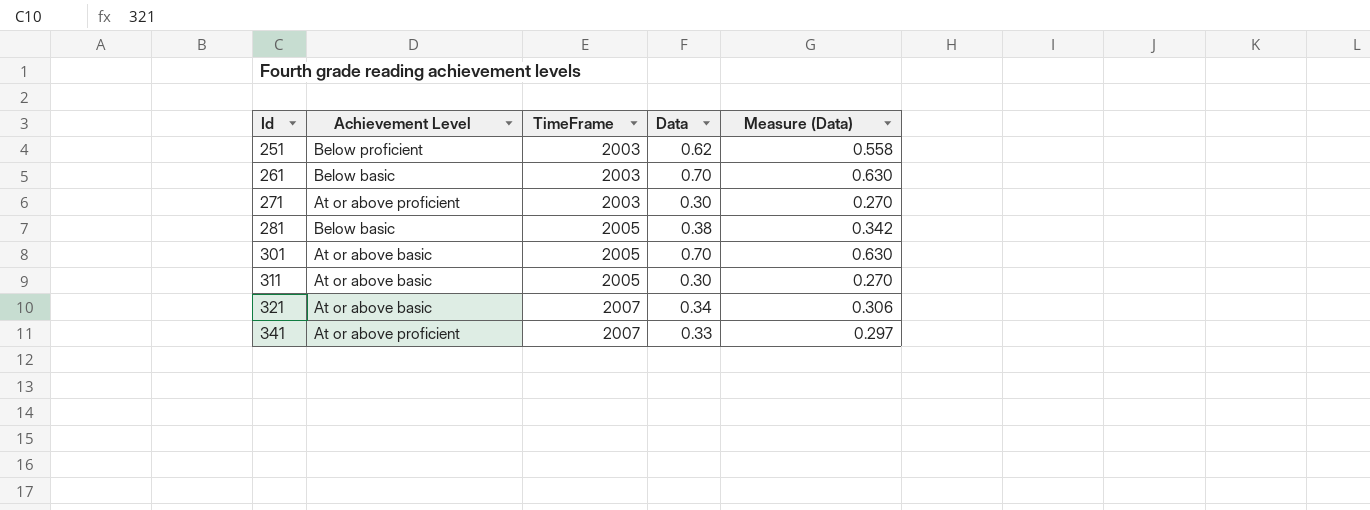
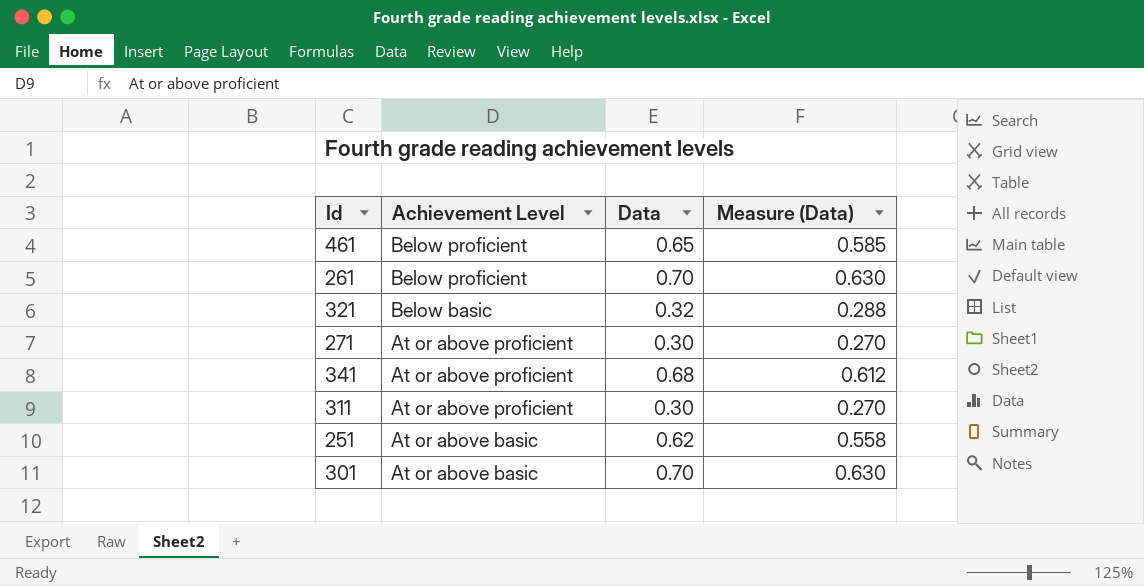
row order: Id ascending -> Achievement Level descending
column TimeFrame | position: 3 -> none
row 281: Below basic | 2005 | 0.38 | 0.342 -> none
row 461: none -> Below proficient | 0.65 | 0.585
261 | Achievement Level: Below basic -> Below proficient
321 | Achievement Level: At or above basic -> Below basic
321 | Data: 0.34 -> 0.32
321 | Measure (Data): 0.306 -> 0.288
341 | Data: 0.33 -> 0.68
341 | Measure (Data): 0.297 -> 0.612
311 | Achievement Level: At or above basic -> At or above proficient
251 | Achievement Level: Below proficient -> At or above basic

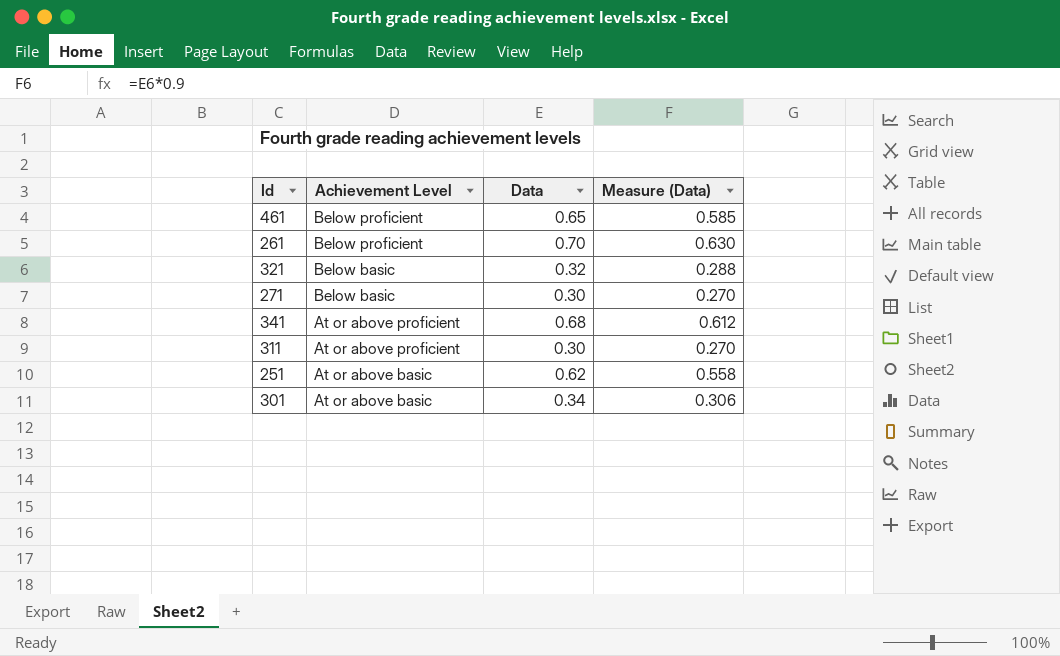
271 | Achievement Level: At or above proficient -> Below basic
301 | Data: 0.70 -> 0.34
301 | Measure (Data): 0.630 -> 0.306

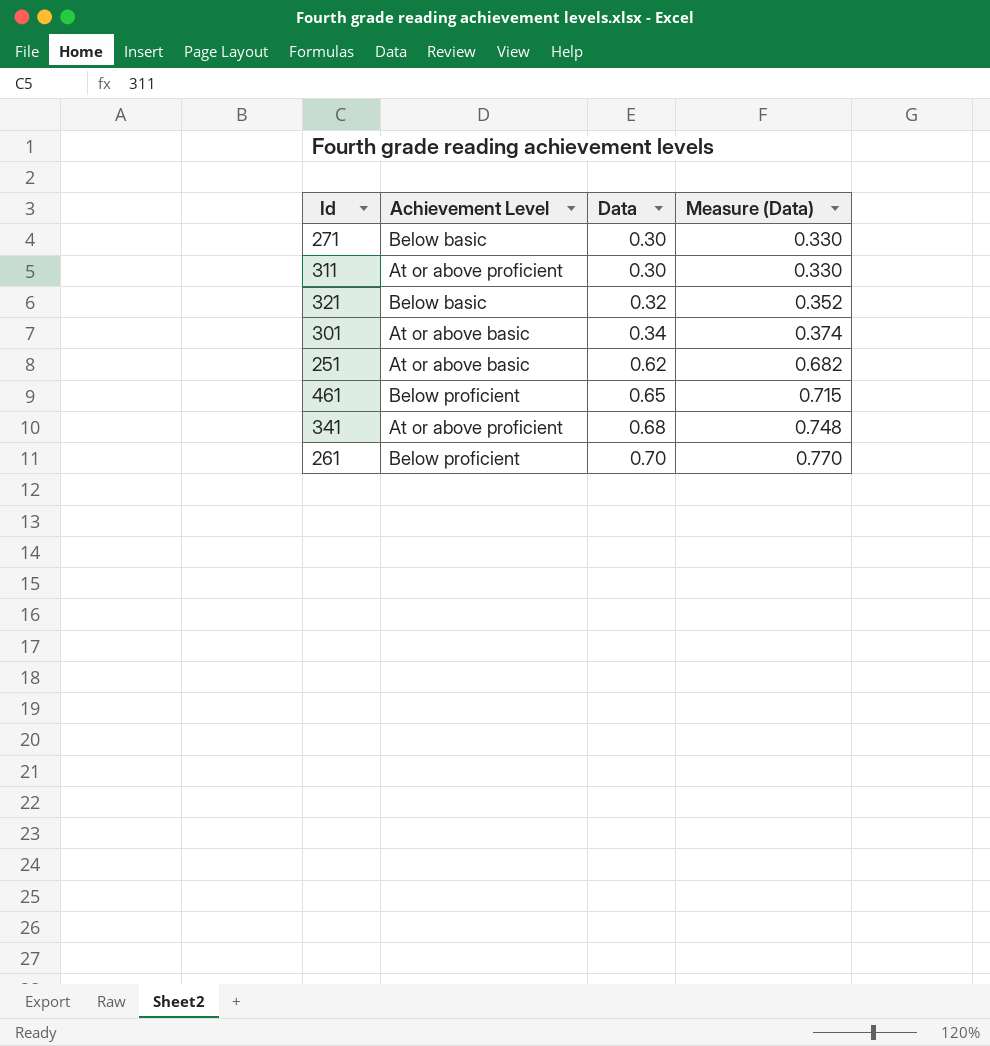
row order: Achievement Level descending -> Data ascending
column Measure (Data) | formula: [Data] * 0.9 -> [Data] * 1.1

